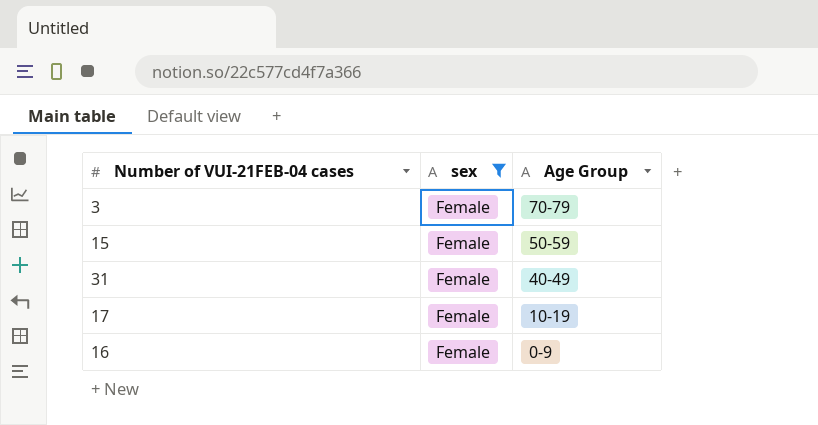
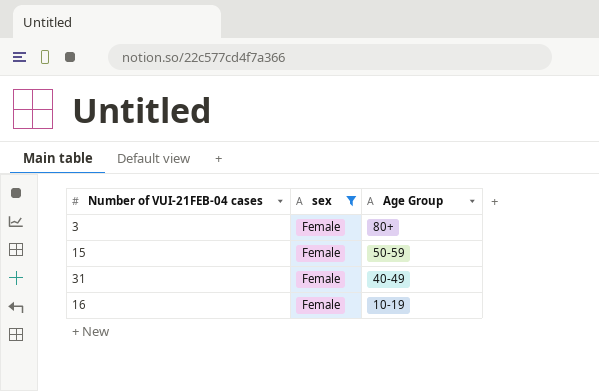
row 17: Female | 10-19 -> none
3 | Age Group: 70-79 -> 80+
16 | Age Group: 0-9 -> 10-19

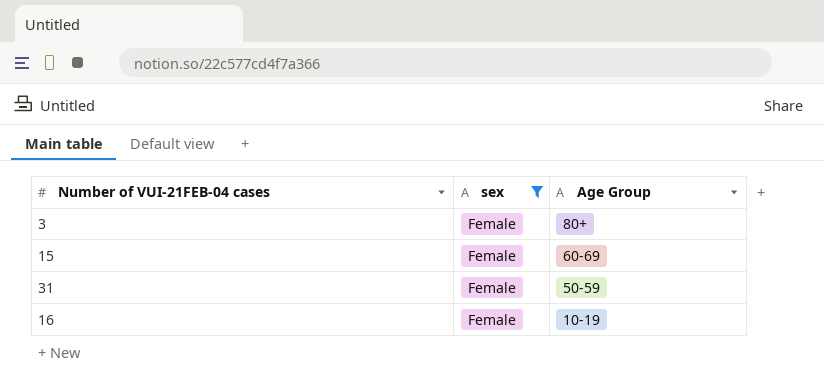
15 | Age Group: 50-59 -> 60-69
31 | Age Group: 40-49 -> 50-59

